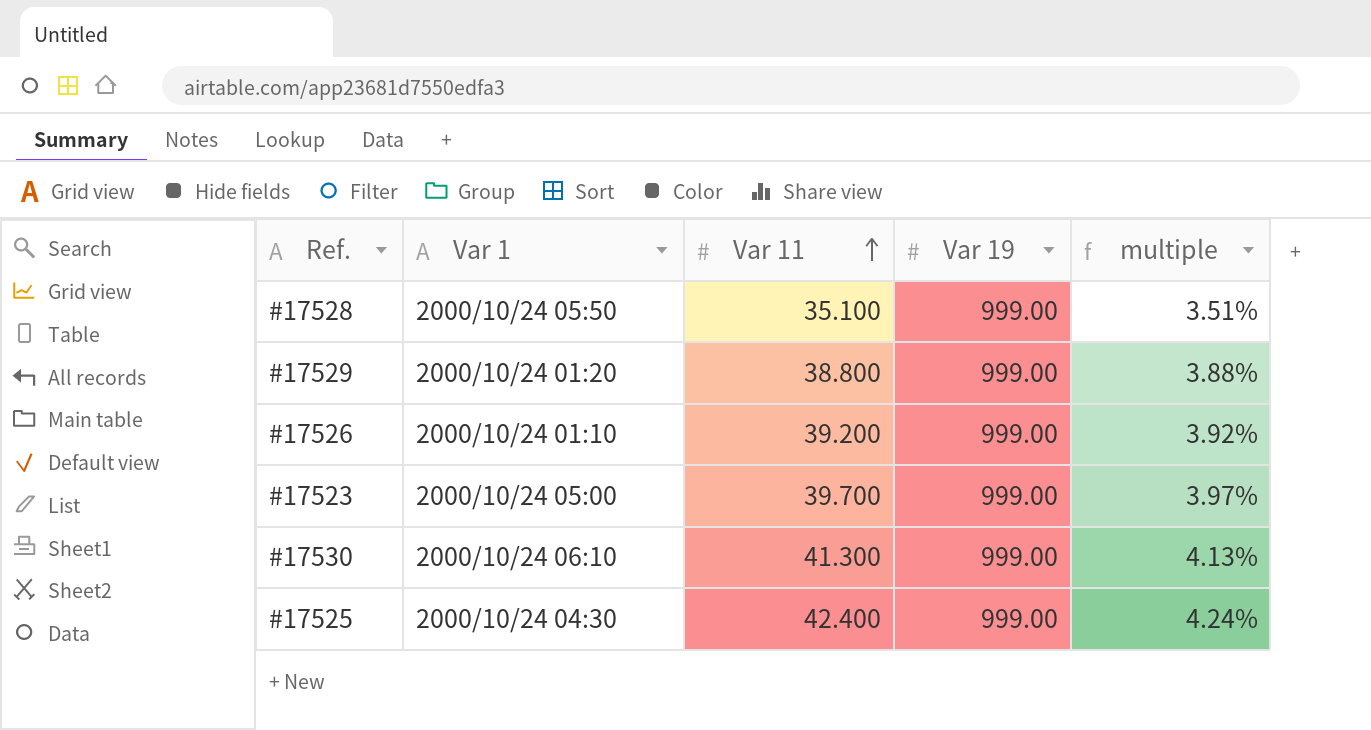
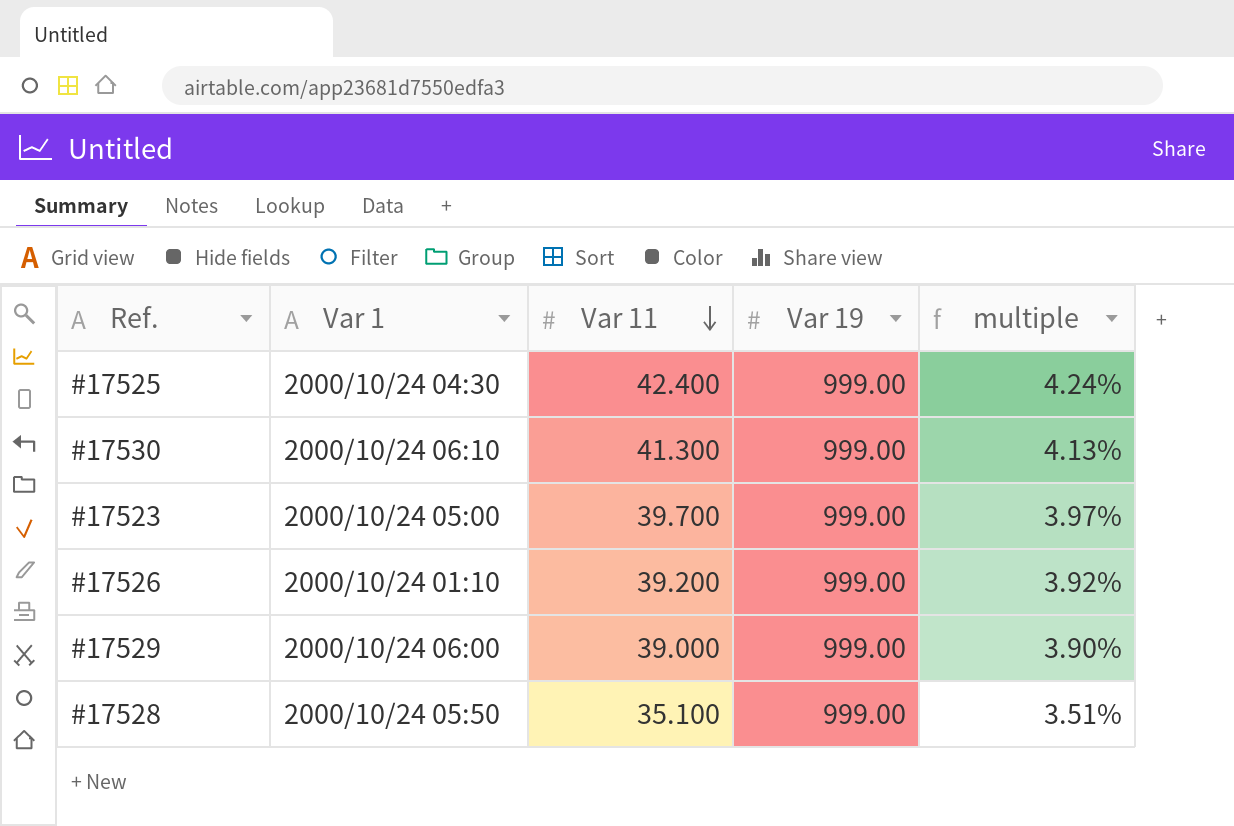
row order: Var 11 ascending -> Var 11 descending
#17529 | Var 1: 2000/10/24 01:20 -> 2000/10/24 06:00
#17529 | Var 11: 38.800 -> 39.000
#17529 | multiple: 3.88% -> 3.90%

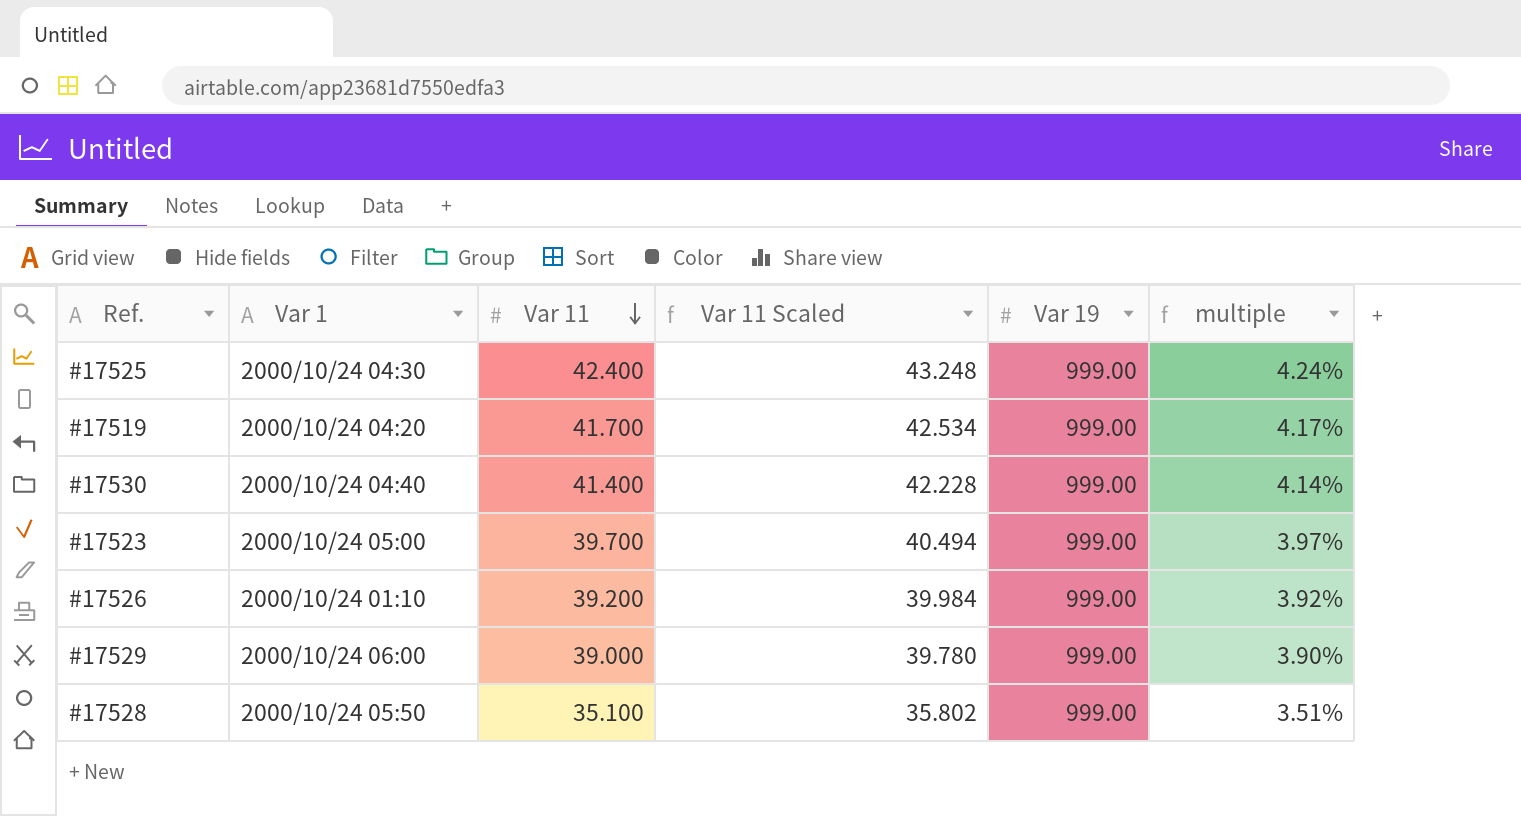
column Var 11 Scaled | formula: none -> [Var 11] * 1.02
row #17519: none -> 2000/10/24 04:20 | 41.700 | 42.534 | 999.00 | 4.17%
#17530 | Var 1: 2000/10/24 06:10 -> 2000/10/24 04:40
#17530 | Var 11: 41.300 -> 41.400
#17530 | multiple: 4.13% -> 4.14%

